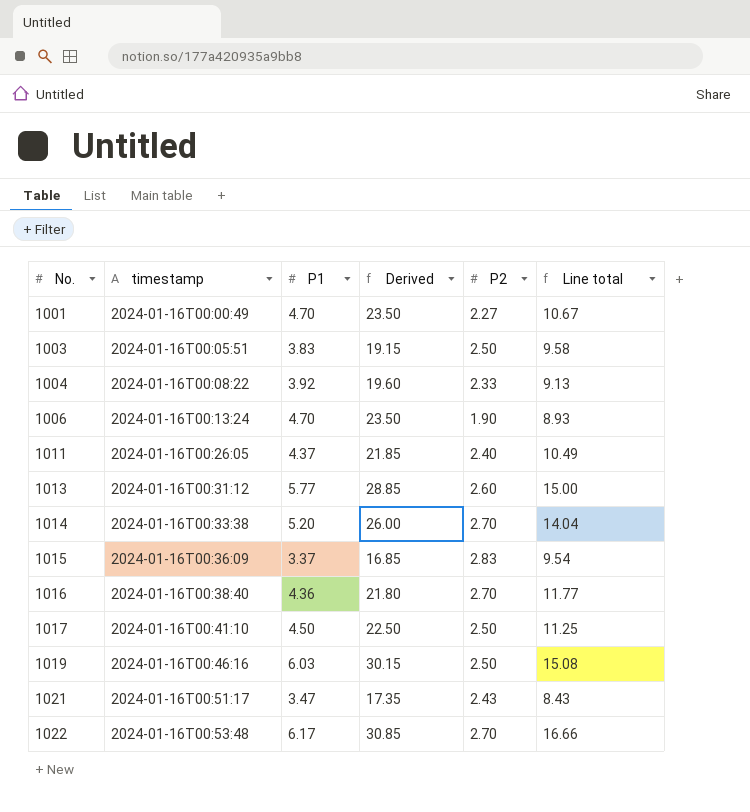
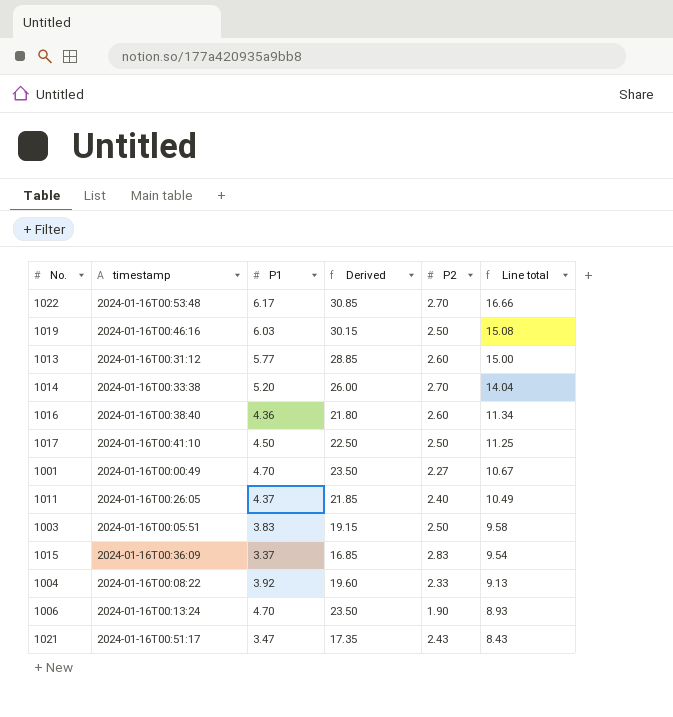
row order: No. ascending -> Line total descending
1016 | P2: 2.70 -> 2.60
1016 | Line total: 11.77 -> 11.34

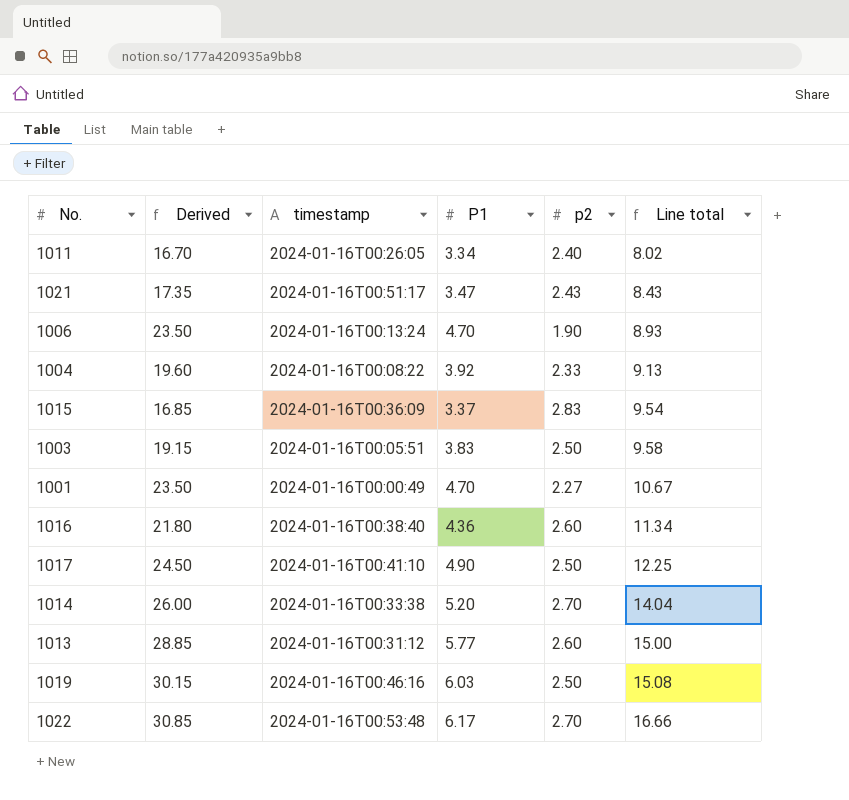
row order: Line total descending -> Line total ascending
column Derived | position: 4 -> 2
column name: P2 -> p2
1011 | Derived: 21.85 -> 16.70
1011 | P1: 4.37 -> 3.34
1011 | Line total: 10.49 -> 8.02
1017 | Derived: 22.50 -> 24.50
1017 | P1: 4.50 -> 4.90
1017 | Line total: 11.25 -> 12.25

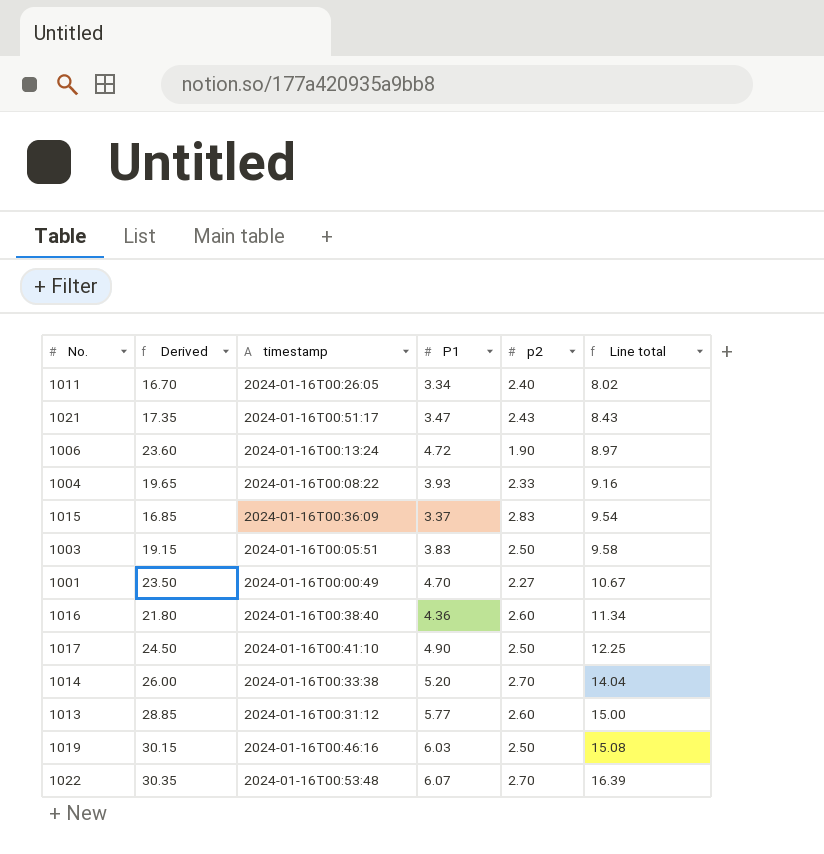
1006 | Derived: 23.50 -> 23.60
1006 | P1: 4.70 -> 4.72
1006 | Line total: 8.93 -> 8.97
1004 | Derived: 19.60 -> 19.65
1004 | P1: 3.92 -> 3.93
1004 | Line total: 9.13 -> 9.16
1022 | Derived: 30.85 -> 30.35
1022 | P1: 6.17 -> 6.07
1022 | Line total: 16.66 -> 16.39

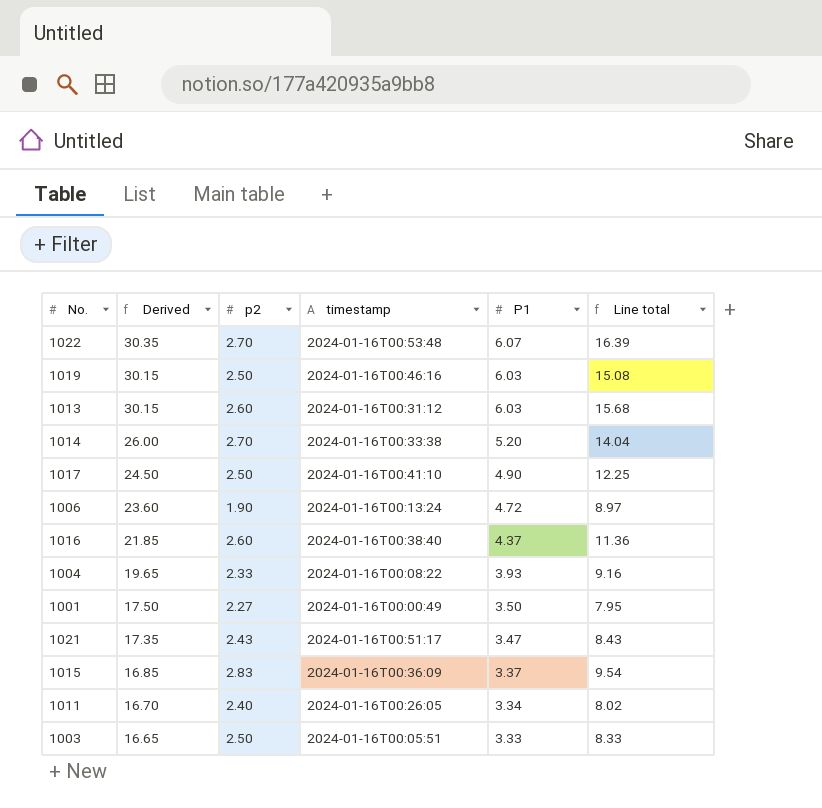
row order: Line total ascending -> Derived descending
column p2 | position: 5 -> 3
1013 | Derived: 28.85 -> 30.15
1013 | P1: 5.77 -> 6.03
1013 | Line total: 15.00 -> 15.68
1016 | Derived: 21.80 -> 21.85
1016 | P1: 4.36 -> 4.37
1016 | Line total: 11.34 -> 11.36
1001 | Derived: 23.50 -> 17.50
1001 | P1: 4.70 -> 3.50
1001 | Line total: 10.67 -> 7.95
1003 | Derived: 19.15 -> 16.65
1003 | P1: 3.83 -> 3.33
1003 | Line total: 9.58 -> 8.33

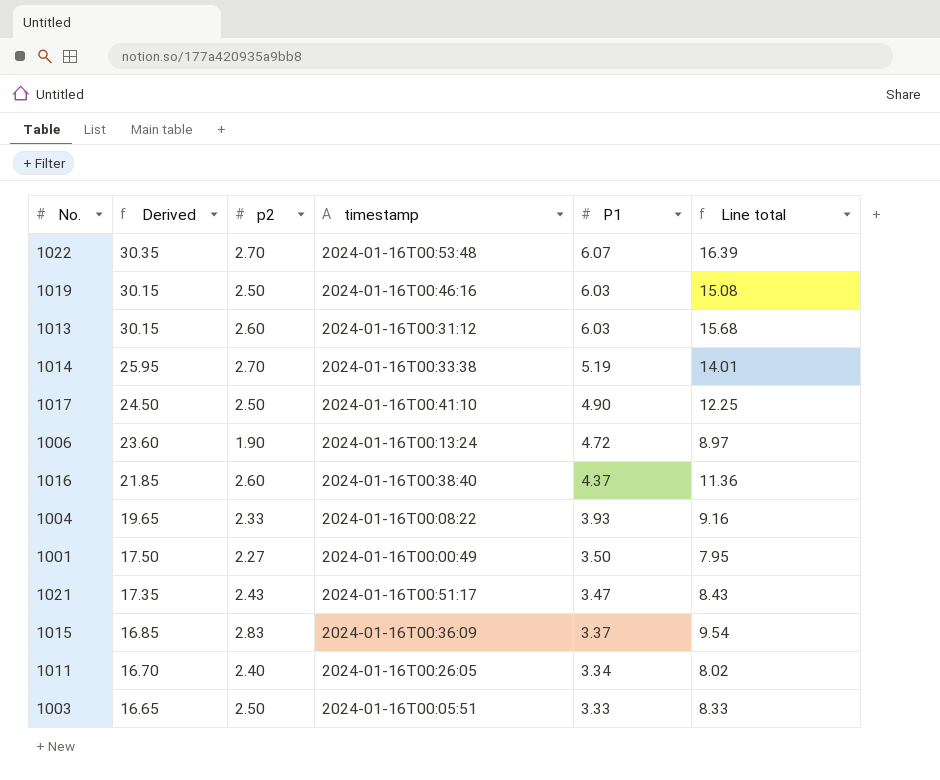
1014 | Derived: 26.00 -> 25.95
1014 | P1: 5.20 -> 5.19
1014 | Line total: 14.04 -> 14.01

